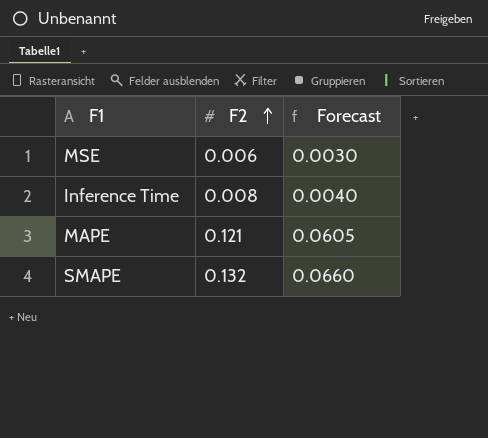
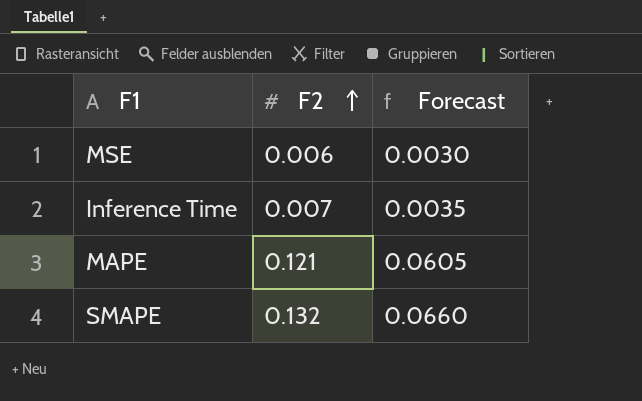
Inference Time | F2: 0.008 -> 0.007
Inference Time | Forecast: 0.0040 -> 0.0035

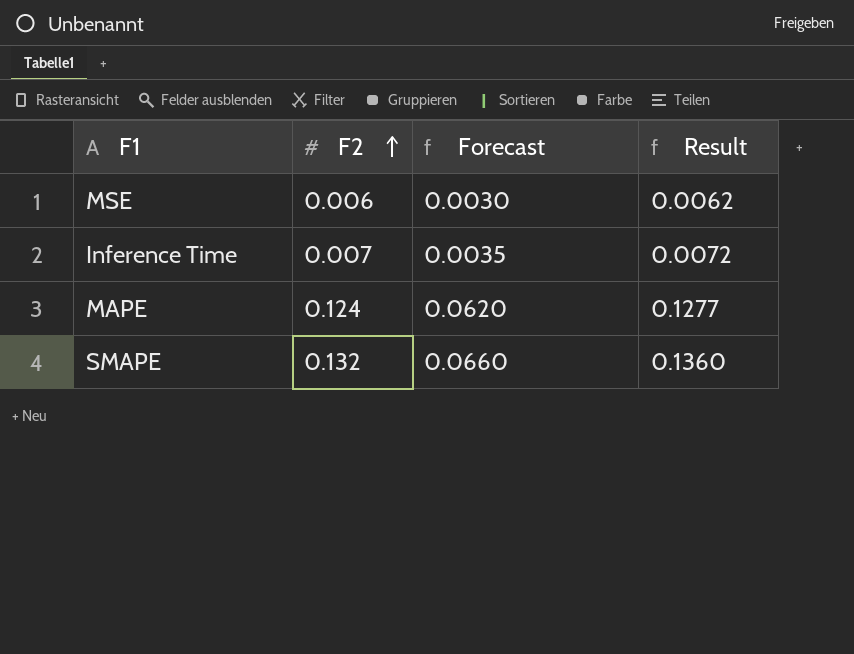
column Result | formula: none -> [F2] * 1.03
MAPE | F2: 0.121 -> 0.124
MAPE | Forecast: 0.0605 -> 0.0620

